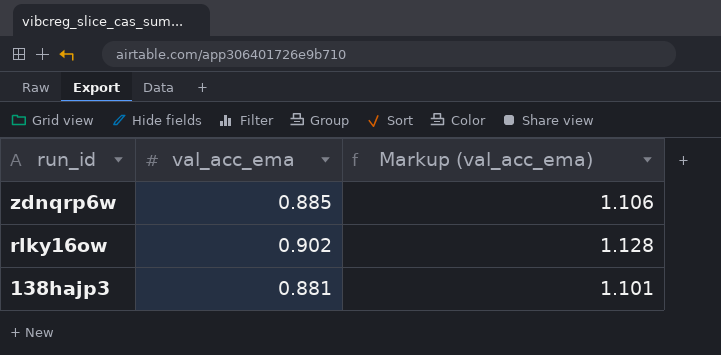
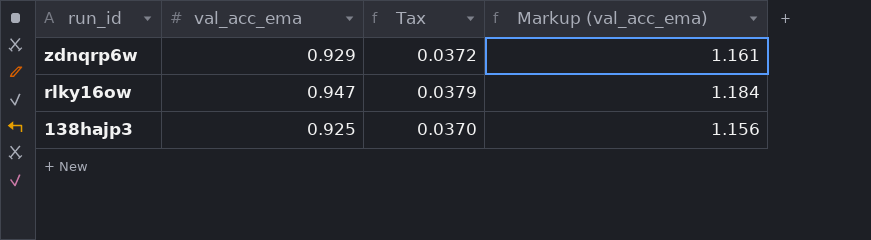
column Tax | formula: none -> [val_acc_ema] * 0.04
zdnqrp6w | val_acc_ema: 0.885 -> 0.929
zdnqrp6w | Markup (val_acc_ema): 1.106 -> 1.161
rlky16ow | val_acc_ema: 0.902 -> 0.947
rlky16ow | Markup (val_acc_ema): 1.128 -> 1.184
138hajp3 | val_acc_ema: 0.881 -> 0.925
138hajp3 | Markup (val_acc_ema): 1.101 -> 1.156

